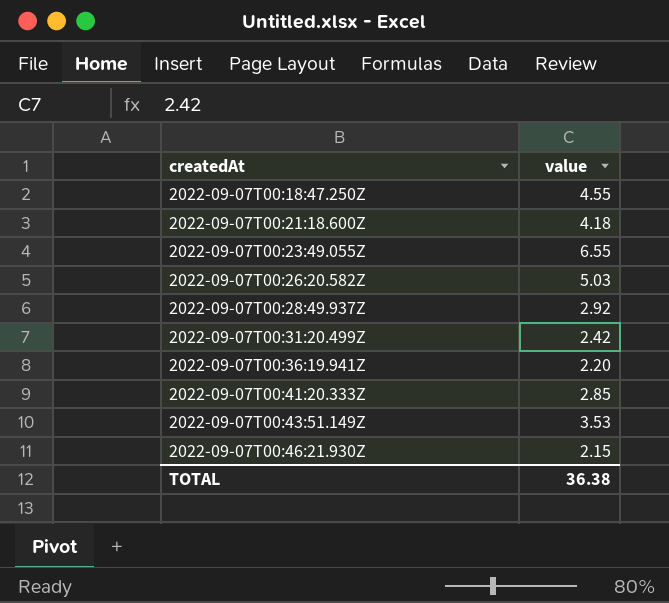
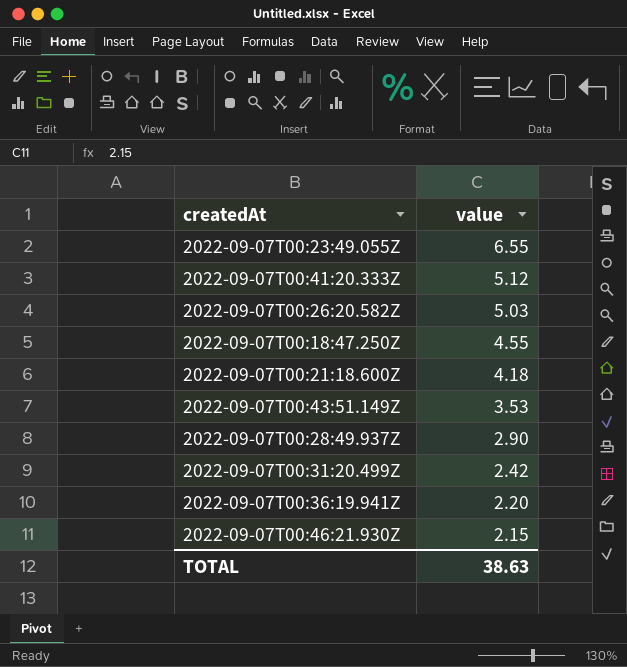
row order: createdAt ascending -> value descending
2022-09-07T00:41:20.333Z | value: 2.85 -> 5.12
2022-09-07T00:28:49.937Z | value: 2.92 -> 2.90
TOTAL | value: 36.38 -> 38.63

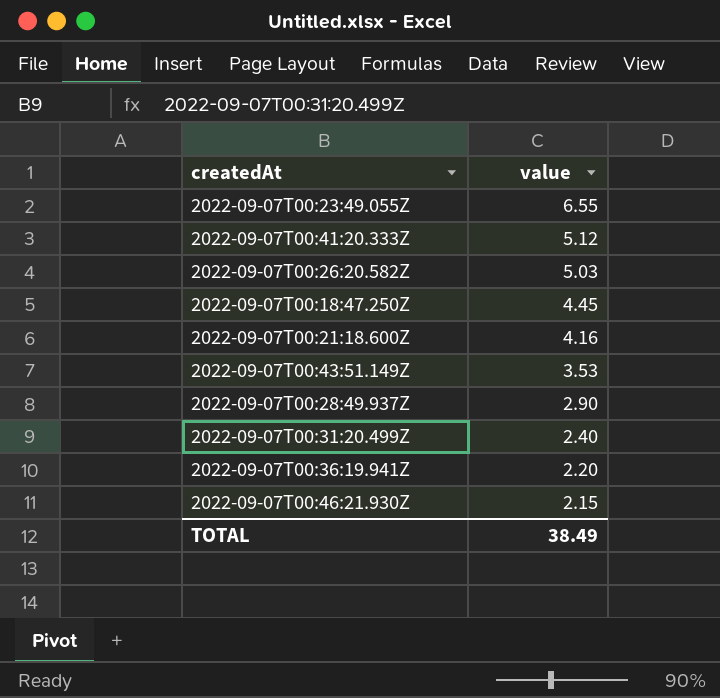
2022-09-07T00:18:47.250Z | value: 4.55 -> 4.45
2022-09-07T00:21:18.600Z | value: 4.18 -> 4.16
2022-09-07T00:31:20.499Z | value: 2.42 -> 2.40
TOTAL | value: 38.63 -> 38.49

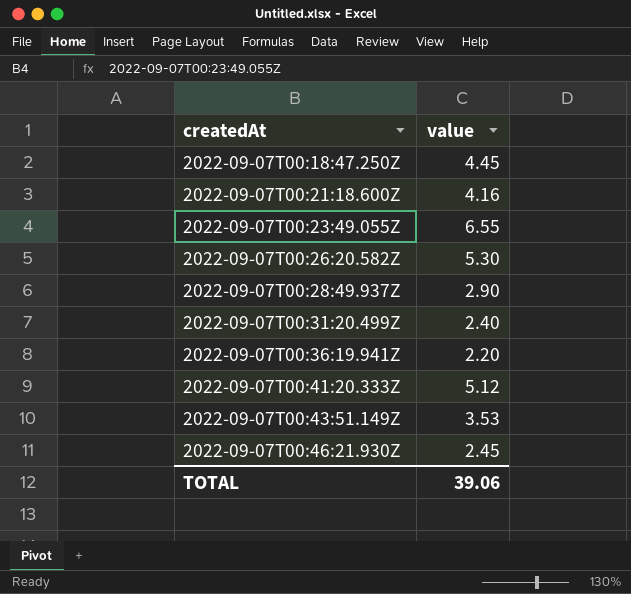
row order: value descending -> createdAt ascending
2022-09-07T00:26:20.582Z | value: 5.03 -> 5.30
2022-09-07T00:46:21.930Z | value: 2.15 -> 2.45
TOTAL | value: 38.49 -> 39.06

